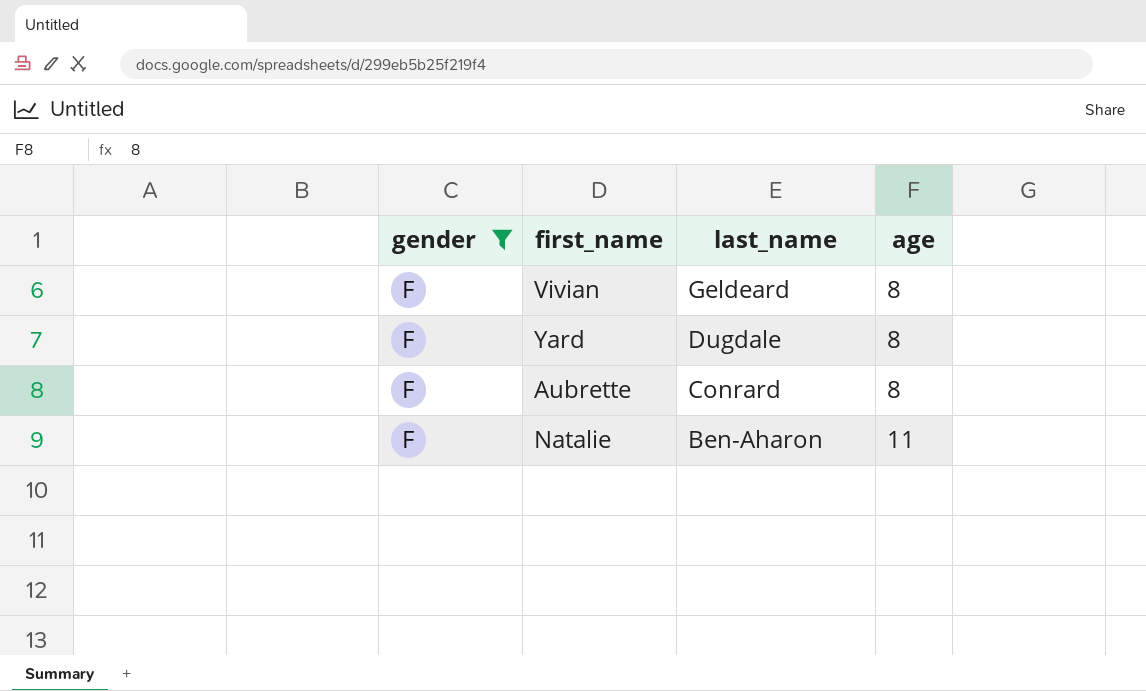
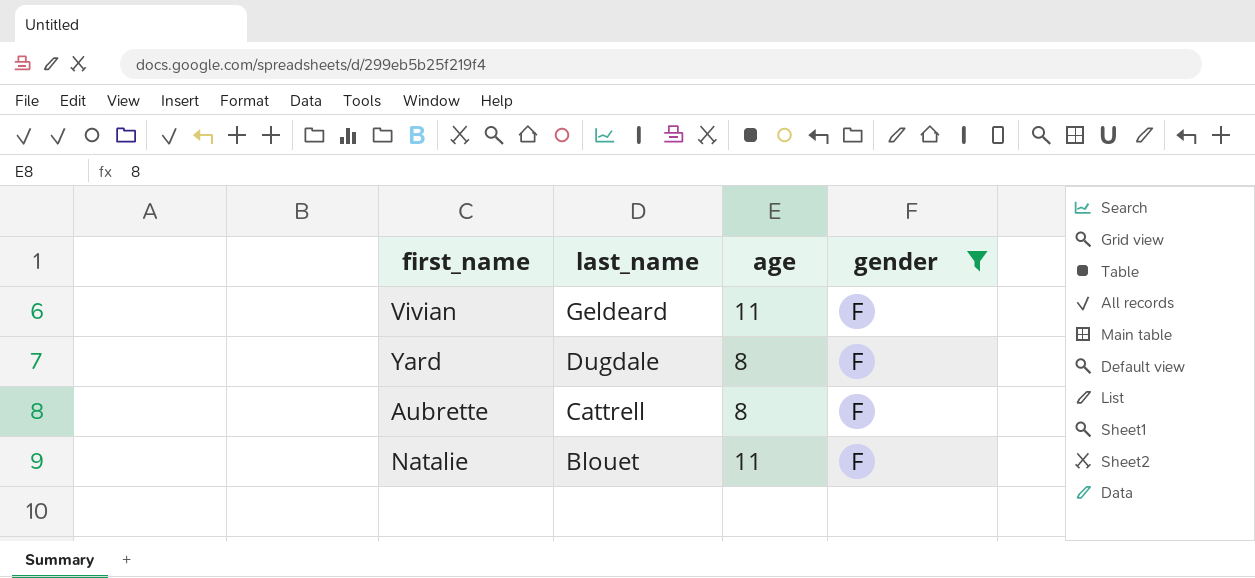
column gender | position: 1 -> 4
Vivian | age: 8 -> 11
Aubrette | last_name: Conrard -> Cattrell
Natalie | last_name: Ben-Aharon -> Blouet

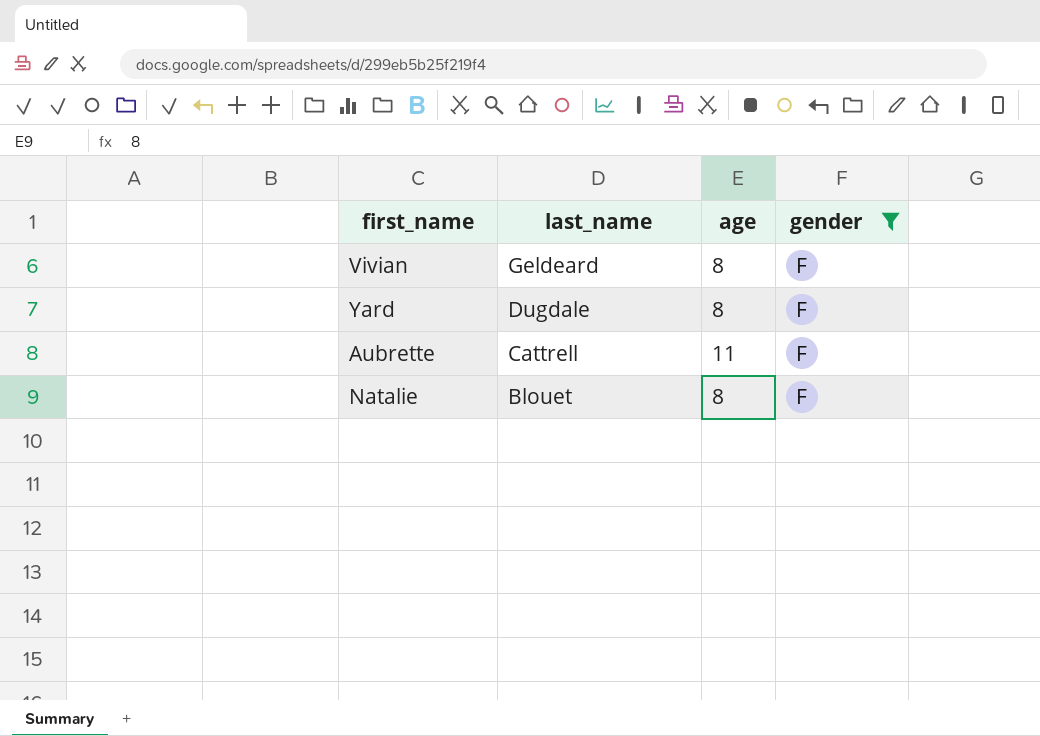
Vivian | age: 11 -> 8
Aubrette | age: 8 -> 11
Natalie | age: 11 -> 8

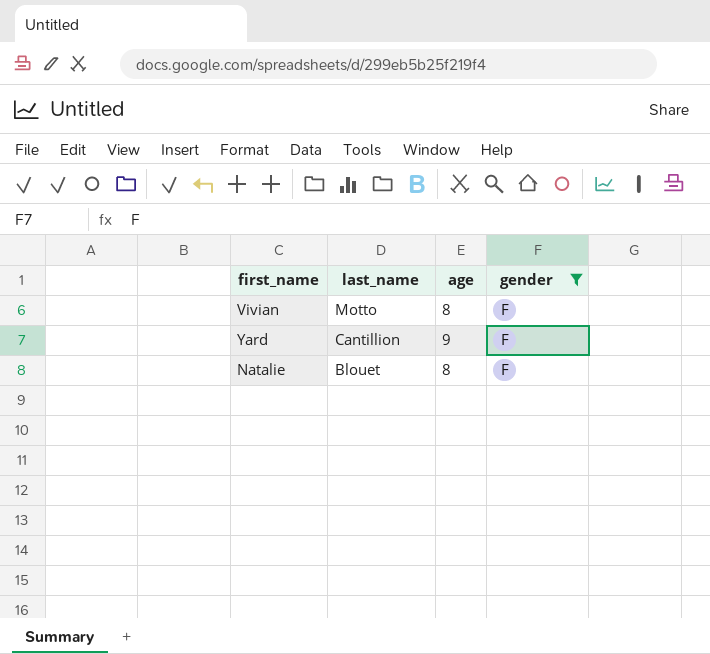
row Aubrette: Cattrell | 11 | F -> none
Vivian | last_name: Geldeard -> Motto
Yard | last_name: Dugdale -> Cantillion
Yard | age: 8 -> 9

